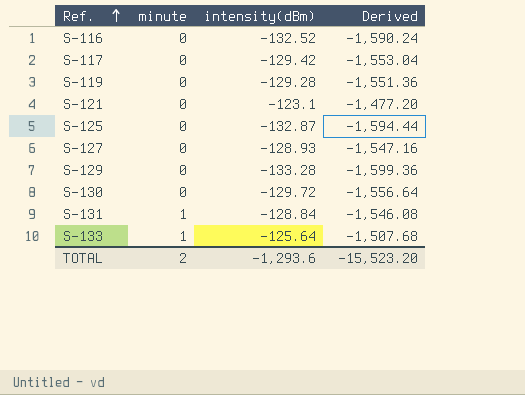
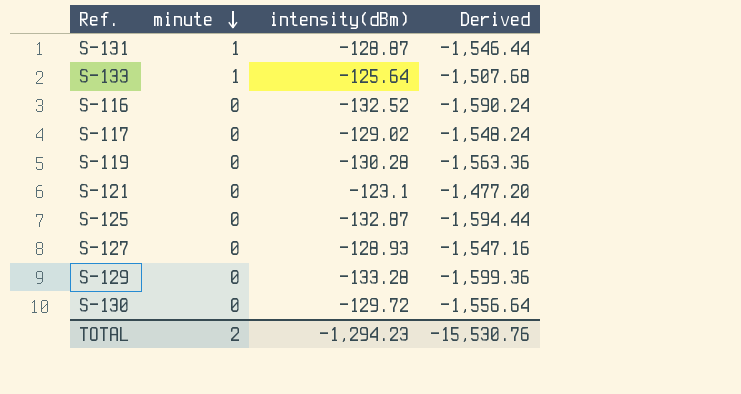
row order: Ref. ascending -> minute descending
S-131 | intensity(dBm): -128.84 -> -128.87
S-131 | Derived: -1,546.08 -> -1,546.44
S-117 | intensity(dBm): -129.42 -> -129.02
S-117 | Derived: -1,553.04 -> -1,548.24
S-119 | intensity(dBm): -129.28 -> -130.28
S-119 | Derived: -1,551.36 -> -1,563.36
TOTAL | intensity(dBm): -1,293.6 -> -1,294.23
TOTAL | Derived: -15,523.20 -> -15,530.76

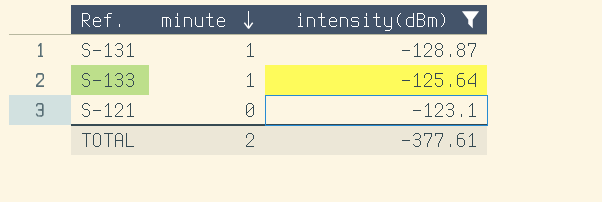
filter: none -> intensity(dBm) >= -128.87
column Derived | formula: [intensity(dBm)] * 12 -> none
TOTAL | intensity(dBm): -1,294.23 -> -377.61

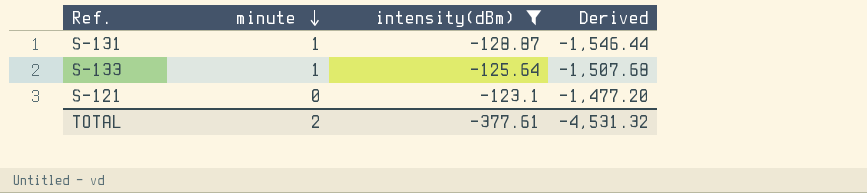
column Derived | formula: none -> [intensity(dBm)] * 12

